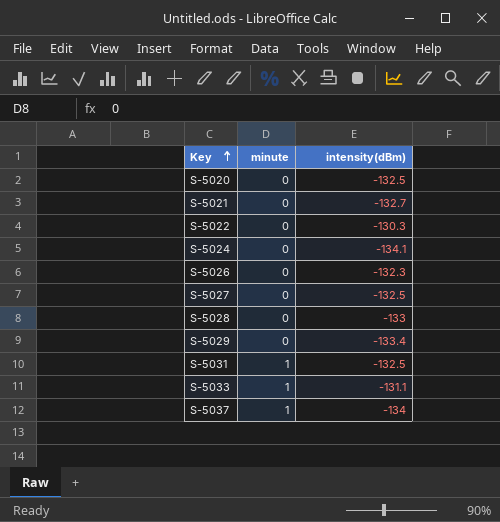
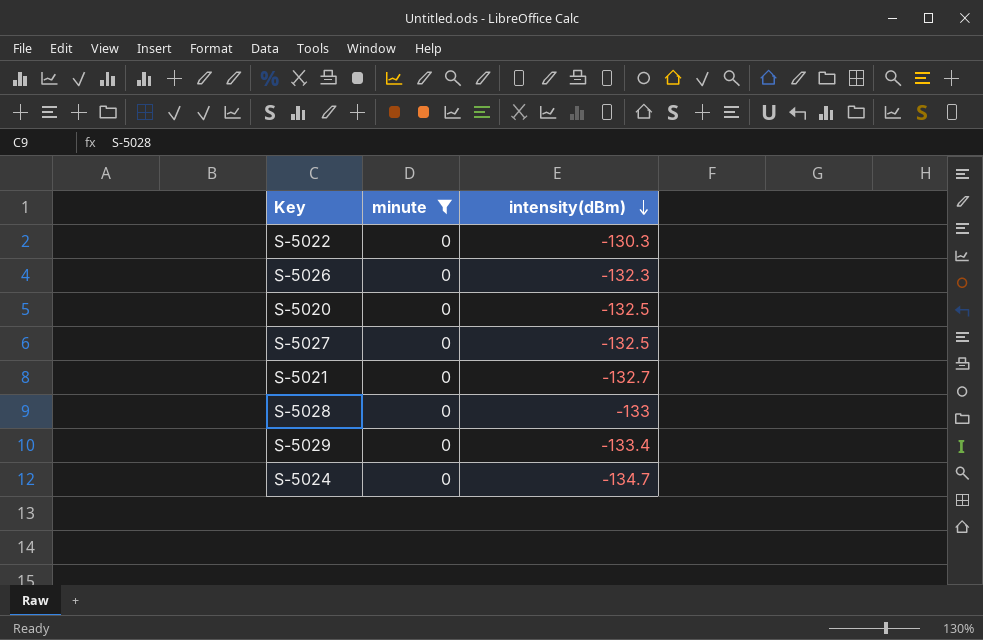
filter: none -> minute = 0
row order: Key ascending -> intensity(dBm) descending
S-5024 | intensity(dBm): -134.1 -> -134.7

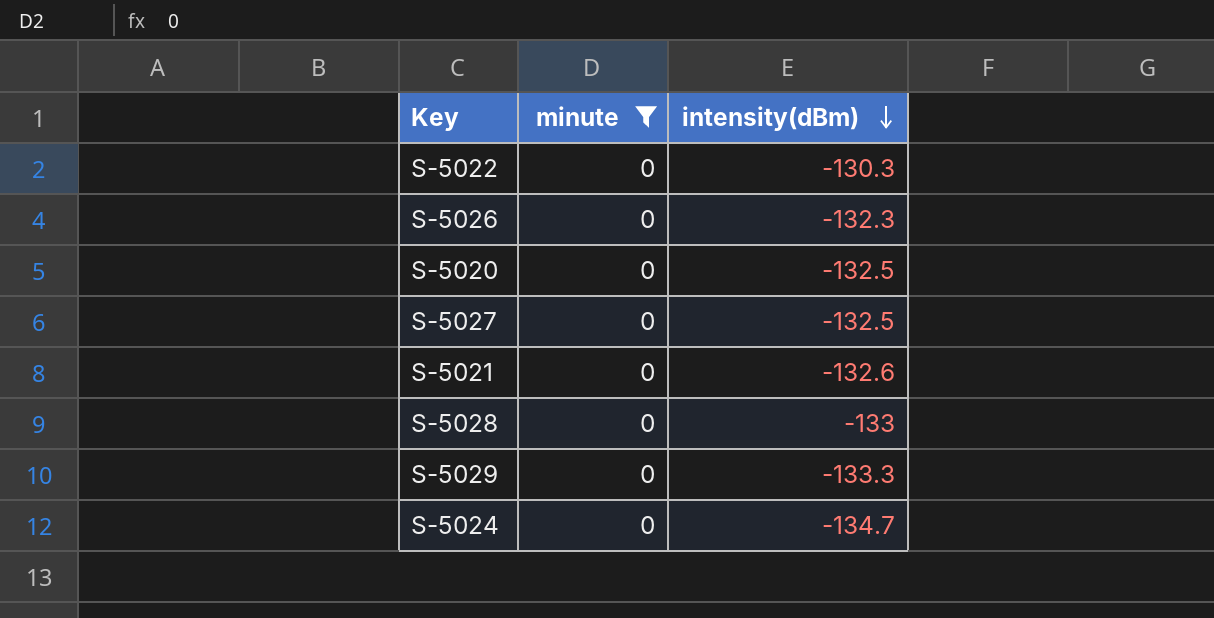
S-5021 | intensity(dBm): -132.7 -> -132.6
S-5029 | intensity(dBm): -133.4 -> -133.3

